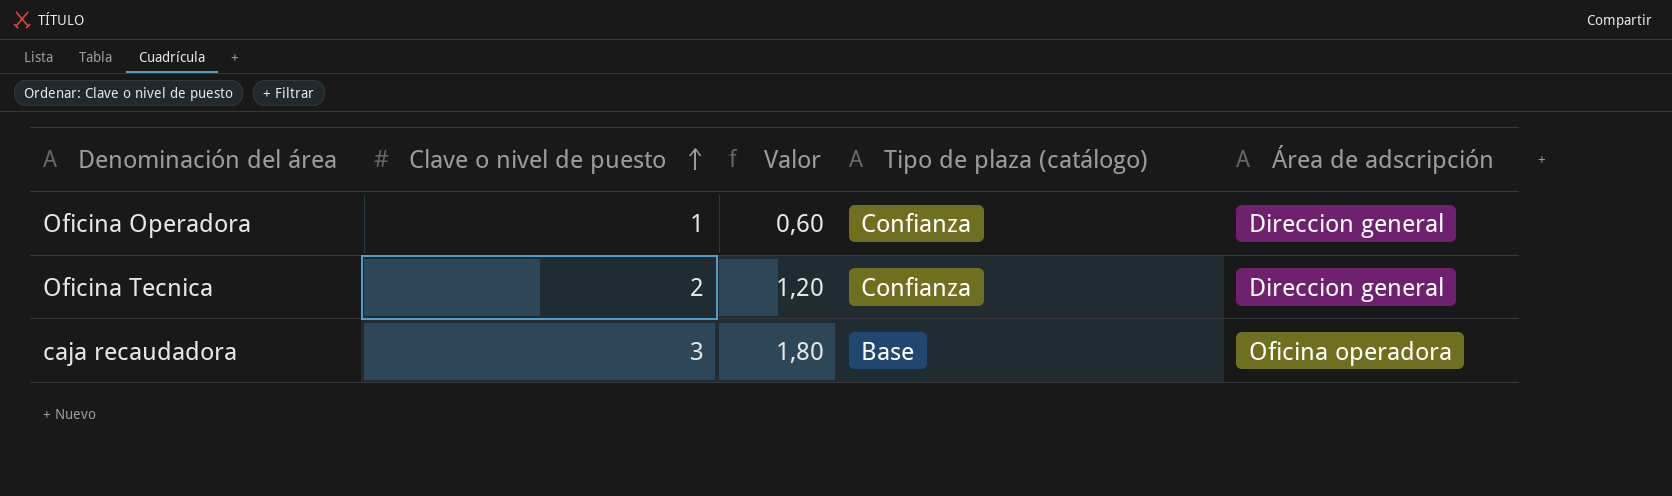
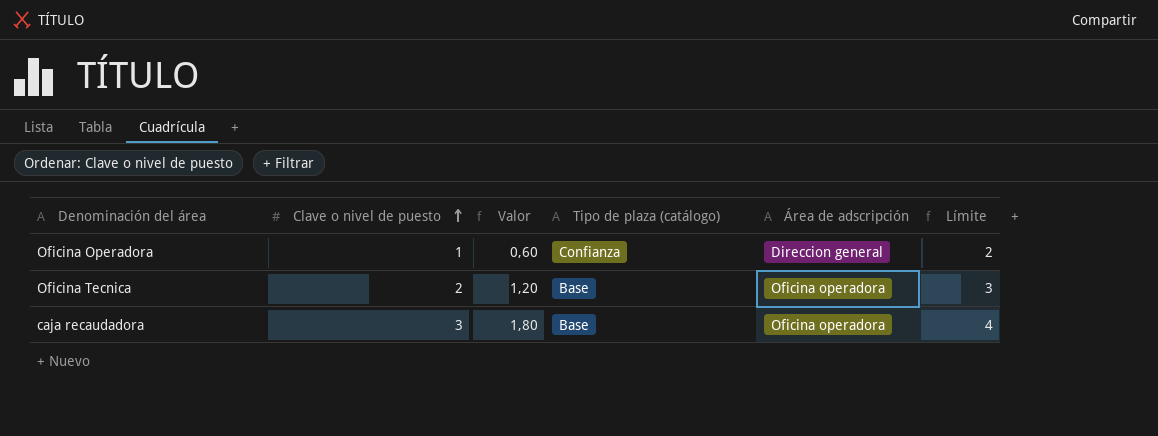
column Límite | formula: none -> [Clave o nivel de puesto] + 1
Oficina Tecnica | Tipo de plaza (catálogo): Confianza -> Base
Oficina Tecnica | Área de adscripción: Direccion general -> Oficina operadora

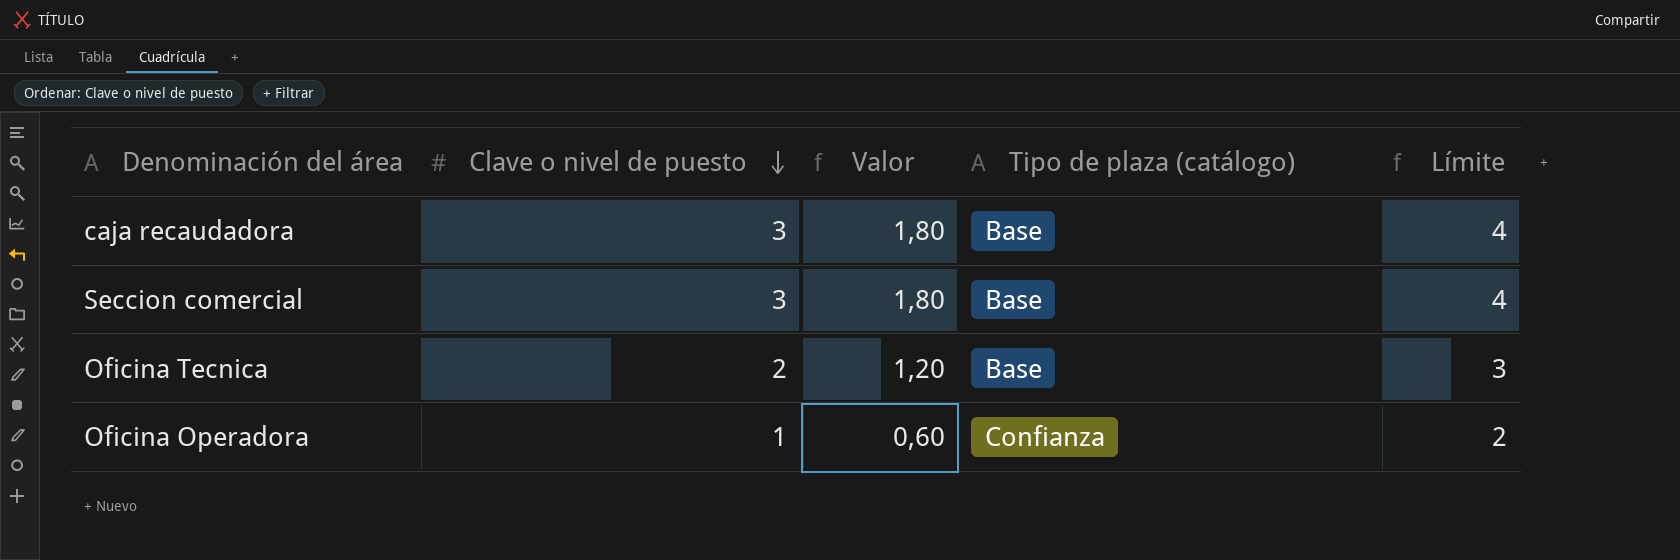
row order: Clave o nivel de puesto ascending -> Clave o nivel de puesto descending
column Área de adscripción | position: 5 -> none
row Seccion comercial: none -> 3 | 1,80 | Base | 4

